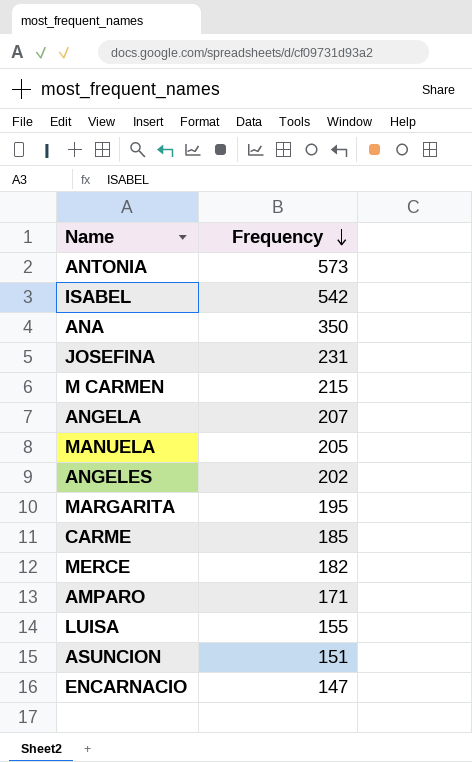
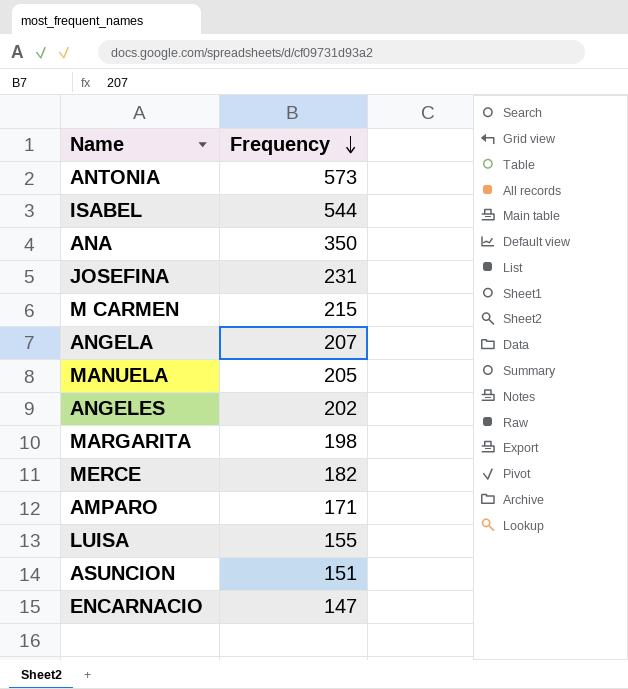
row CARME: 185 -> none
ISABEL | Frequency: 542 -> 544
MARGARITA | Frequency: 195 -> 198

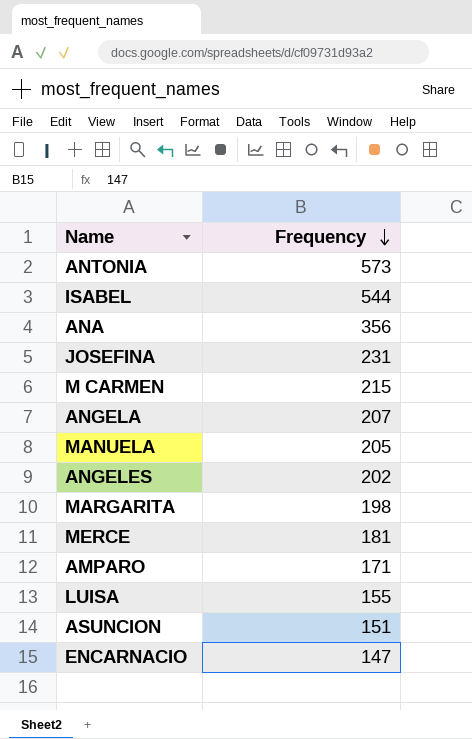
ANA | Frequency: 350 -> 356
MERCE | Frequency: 182 -> 181

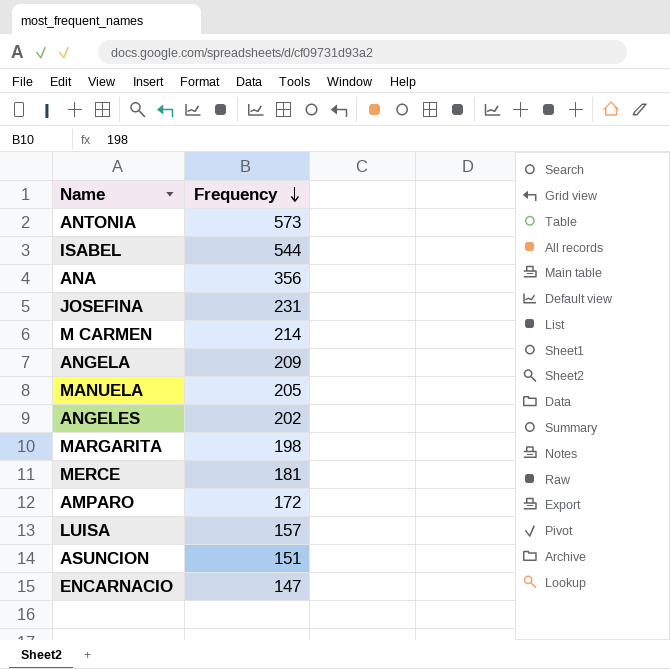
M CARMEN | Frequency: 215 -> 214
ANGELA | Frequency: 207 -> 209
AMPARO | Frequency: 171 -> 172
LUISA | Frequency: 155 -> 157

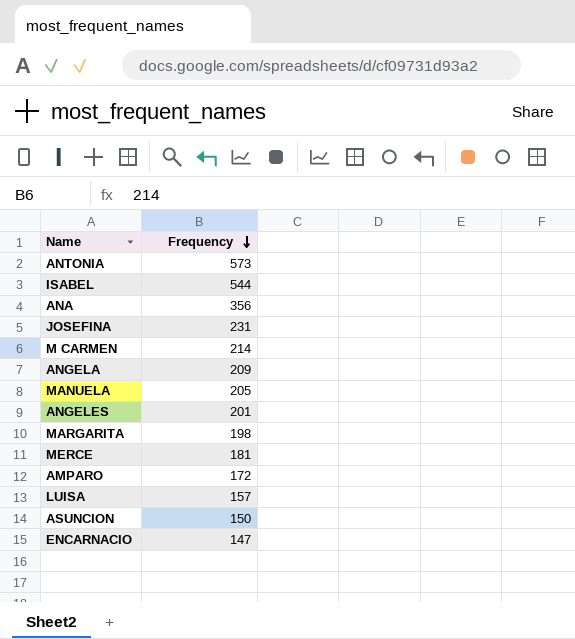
ANGELES | Frequency: 202 -> 201
ASUNCION | Frequency: 151 -> 150

